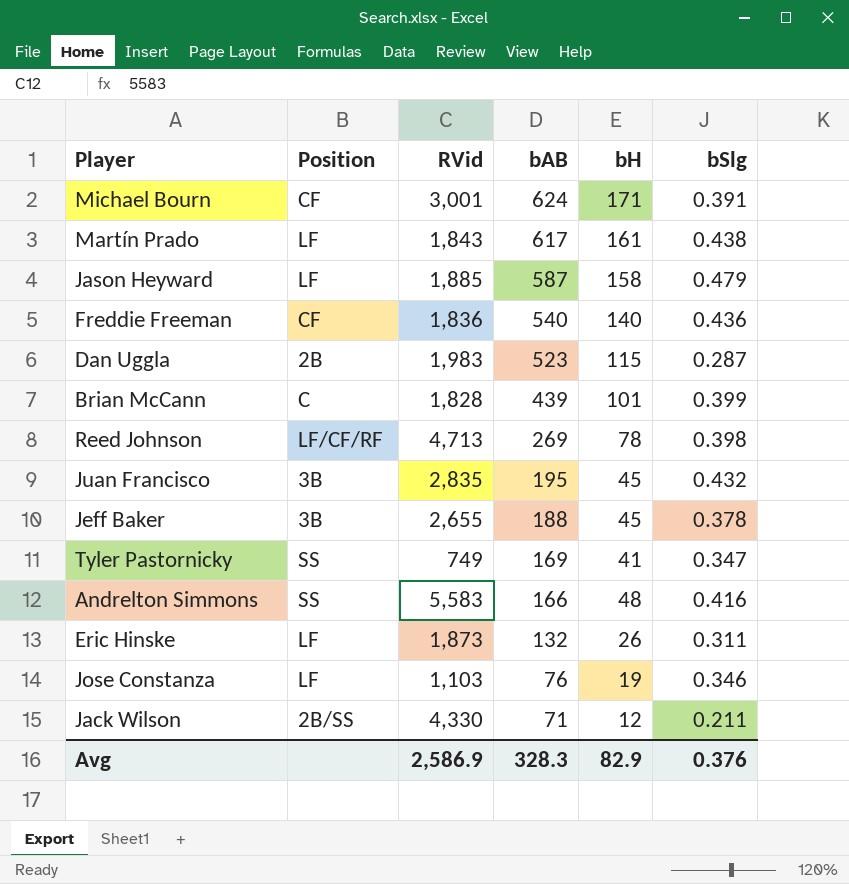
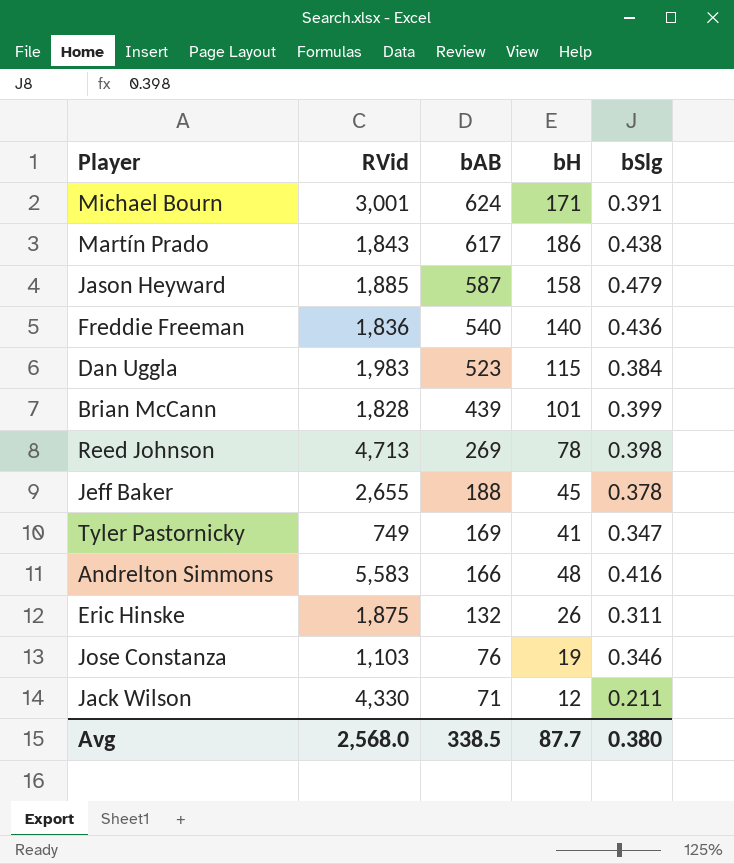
column Position | position: 2 -> none
row Juan Francisco: 3B | 2,835 | 195 | 45 | 0.432 -> none
Martín Prado | bH: 161 -> 186
Dan Uggla | bSlg: 0.287 -> 0.384
Eric Hinske | RVid: 1,873 -> 1,875
Avg | RVid: 2,586.9 -> 2,568.0
Avg | bAB: 328.3 -> 338.5
Avg | bH: 82.9 -> 87.7
Avg | bSlg: 0.376 -> 0.380

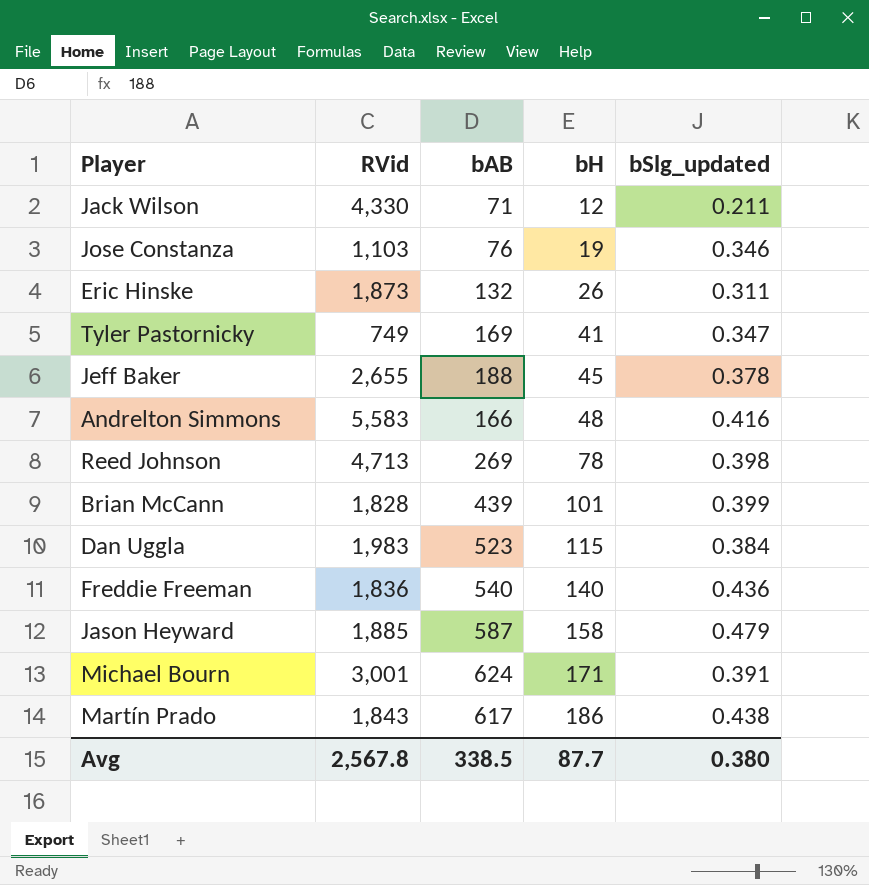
row order: bAB descending -> bH ascending
column name: bSlg -> bSlg_updated
Eric Hinske | RVid: 1,875 -> 1,873
Avg | RVid: 2,568.0 -> 2,567.8

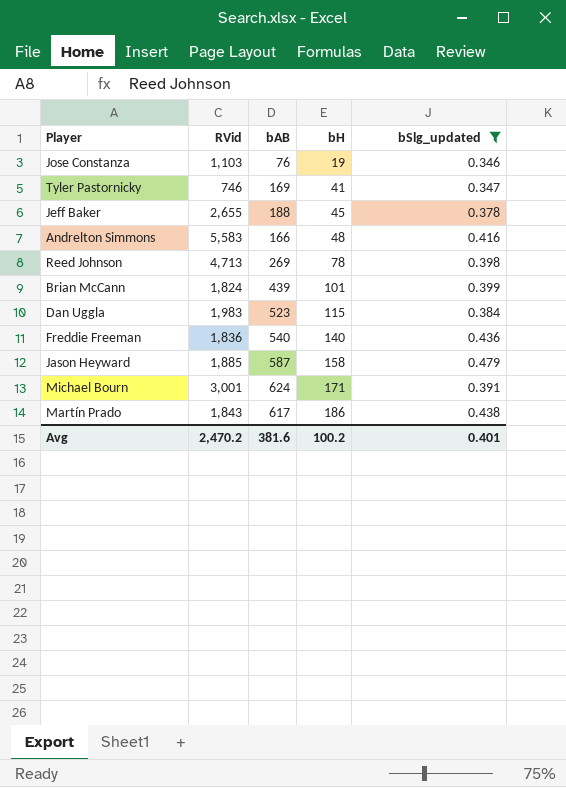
filter: none -> bSlg_updated >= 0.346
Tyler Pastornicky | RVid: 749 -> 746
Brian McCann | RVid: 1,828 -> 1,824
Avg | RVid: 2,567.8 -> 2,470.2
Avg | bAB: 338.5 -> 381.6
Avg | bH: 87.7 -> 100.2
Avg | bSlg_updated: 0.380 -> 0.401

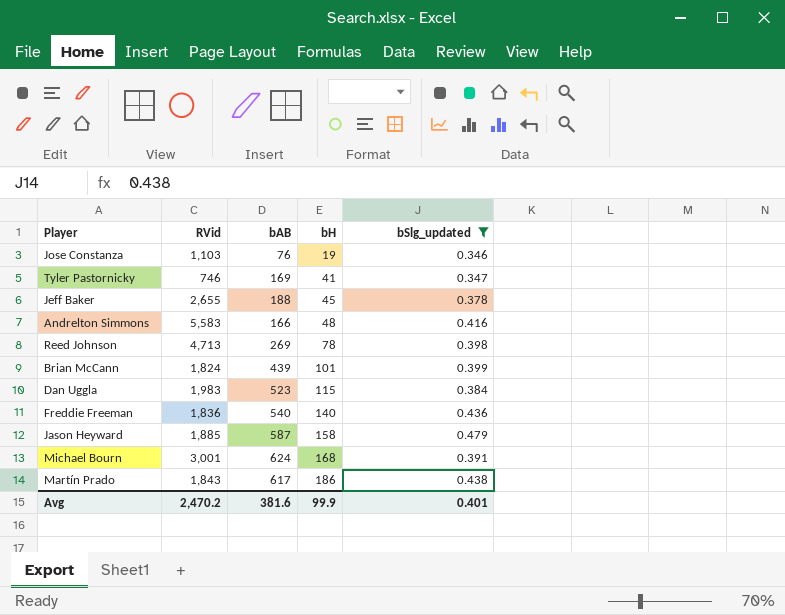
Michael Bourn | bH: 171 -> 168
Avg | bH: 100.2 -> 99.9

